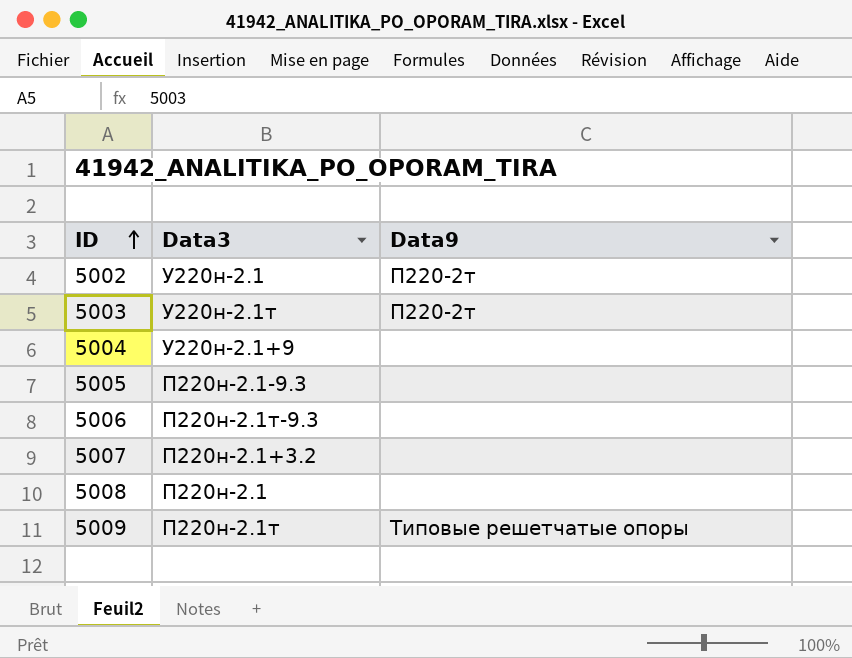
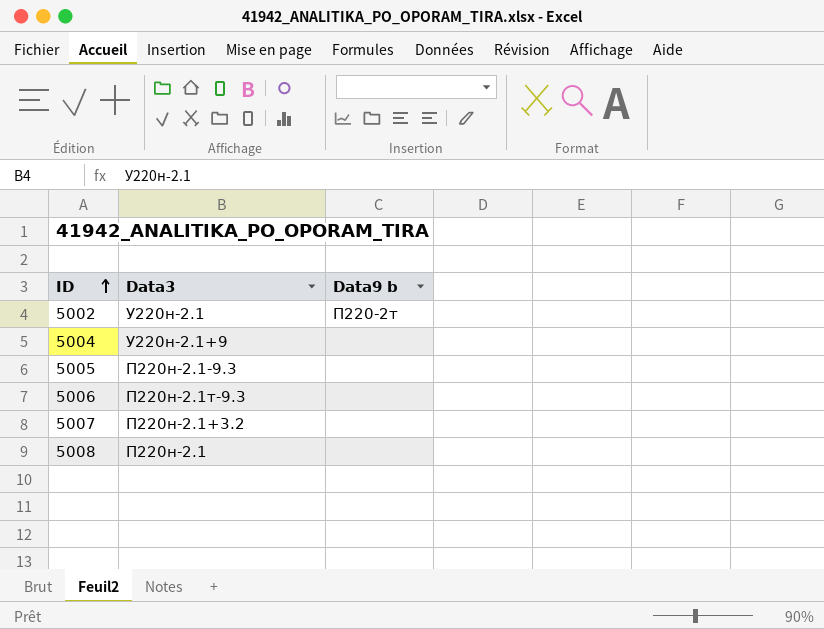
column name: Data9 -> Data9 b
row 5003: У220н-2.1т | П220-2т -> none
row 5009: П220н-2.1т | Типовые решетчатые опоры -> none

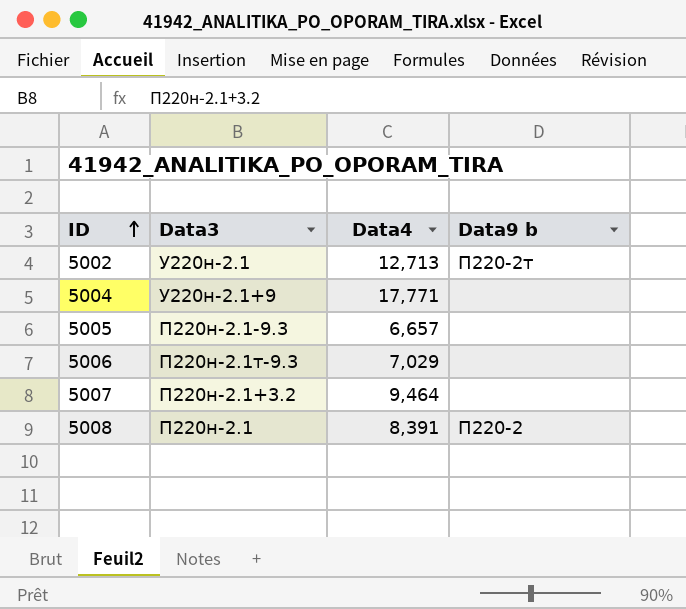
column Data4 | position: none -> 3
5008 | Data9 b: none -> П220-2

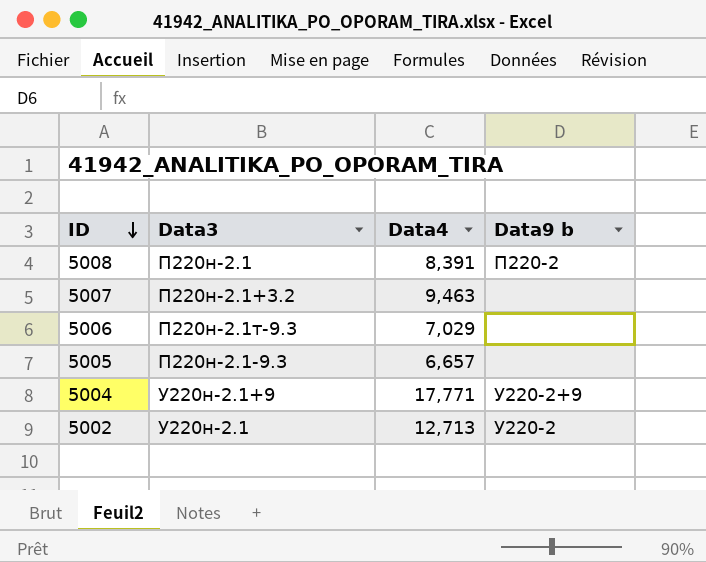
row order: ID ascending -> ID descending
5007 | Data4: 9,464 -> 9,463
5004 | Data9 b: none -> У220-2+9
5002 | Data9 b: П220-2т -> У220-2

